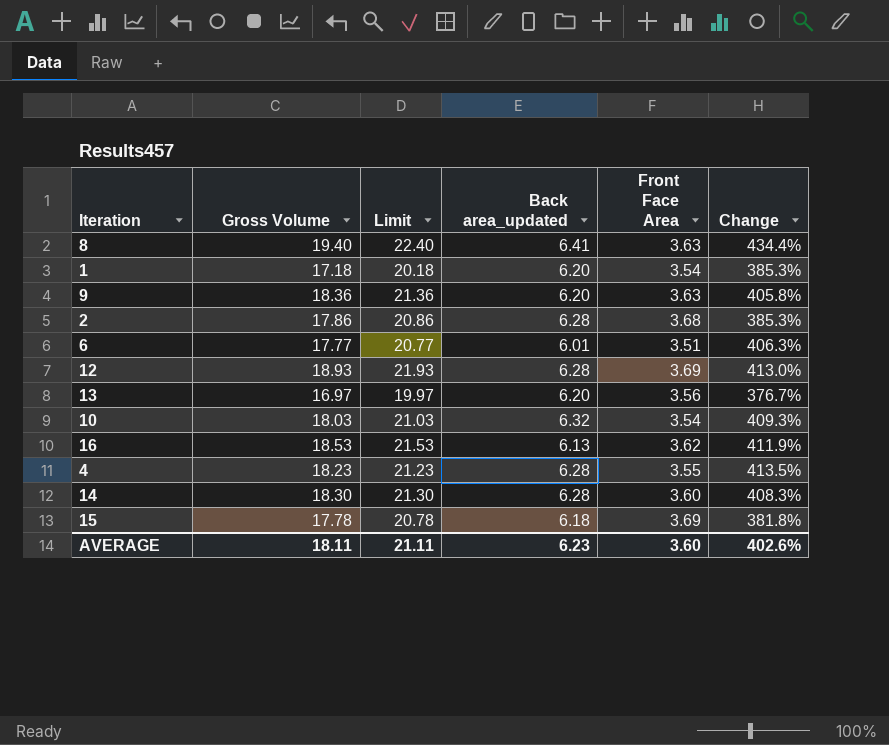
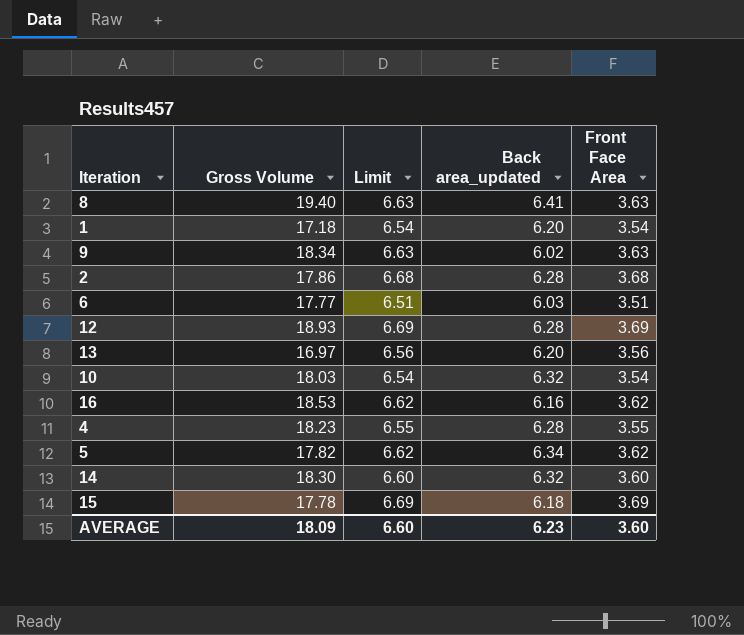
column Change | formula: ([Gross Volume] - [Front Face Area]) / [Front Face Area] -> none
column Limit | formula: [Gross Volume] + 3 -> [Front Face Area] + 3
9 | Gross Volume: 18.36 -> 18.34
9 | Back area_updated: 6.20 -> 6.02
6 | Back area_updated: 6.01 -> 6.03
16 | Back area_updated: 6.13 -> 6.16
row 5: none -> 17.82 | 6.62 | 6.34 | 3.62
14 | Back area_updated: 6.28 -> 6.32
AVERAGE | Gross Volume: 18.11 -> 18.09
AVERAGE | Limit: 21.11 -> 6.60

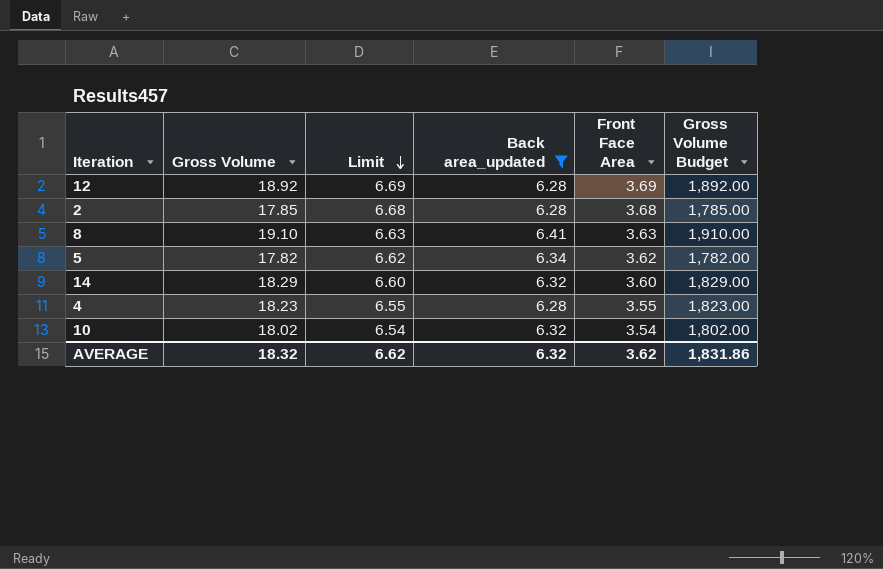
filter: none -> Back area_updated >= 6.28
row order: none -> Limit descending
column Gross Volume Budget | formula: none -> [Gross Volume] * 100
12 | Gross Volume: 18.93 -> 18.92
2 | Gross Volume: 17.86 -> 17.85
8 | Gross Volume: 19.40 -> 19.10
14 | Gross Volume: 18.30 -> 18.29
10 | Gross Volume: 18.03 -> 18.02
AVERAGE | Gross Volume: 18.09 -> 18.32
AVERAGE | Limit: 6.60 -> 6.62
AVERAGE | Back area_updated: 6.23 -> 6.32
AVERAGE | Front Face Area: 3.60 -> 3.62

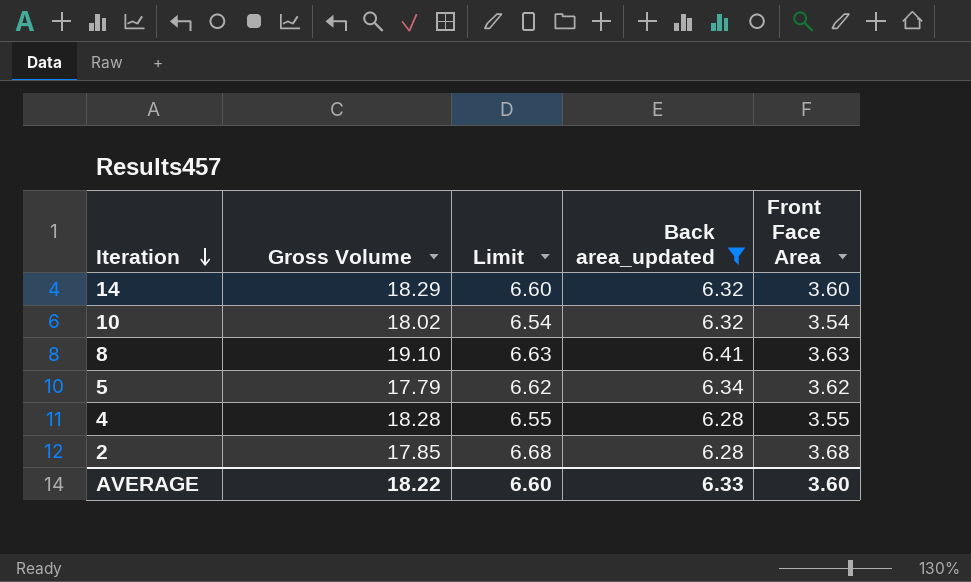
row order: Limit descending -> Iteration descending
column Gross Volume Budget | formula: [Gross Volume] * 100 -> none
row 12: 18.92 | 6.69 | 6.28 | 3.69 | 1,892.00 -> none
5 | Gross Volume: 17.82 -> 17.79
4 | Gross Volume: 18.23 -> 18.28
AVERAGE | Gross Volume: 18.32 -> 18.22
AVERAGE | Limit: 6.62 -> 6.60
AVERAGE | Back area_updated: 6.32 -> 6.33
AVERAGE | Front Face Area: 3.62 -> 3.60

